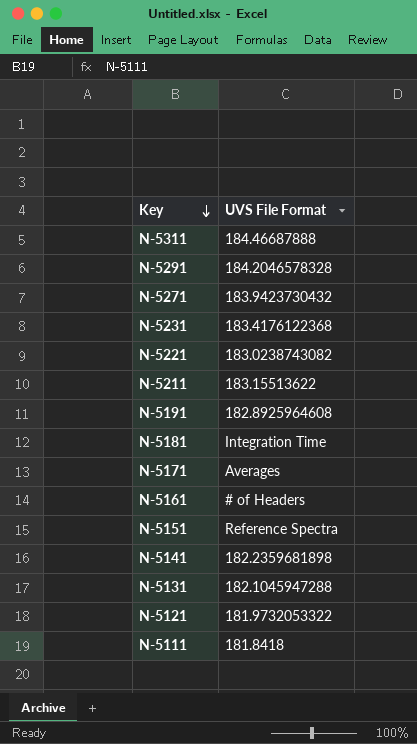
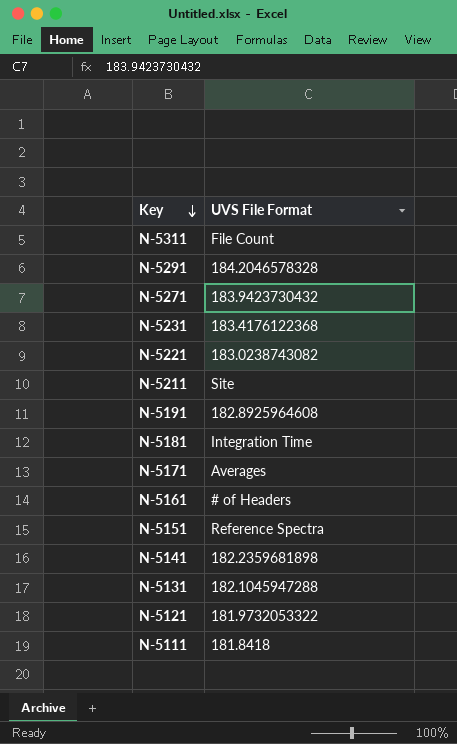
N-5311 | UVS File Format: 184.46687888 -> File Count
N-5211 | UVS File Format: 183.15513622 -> Site

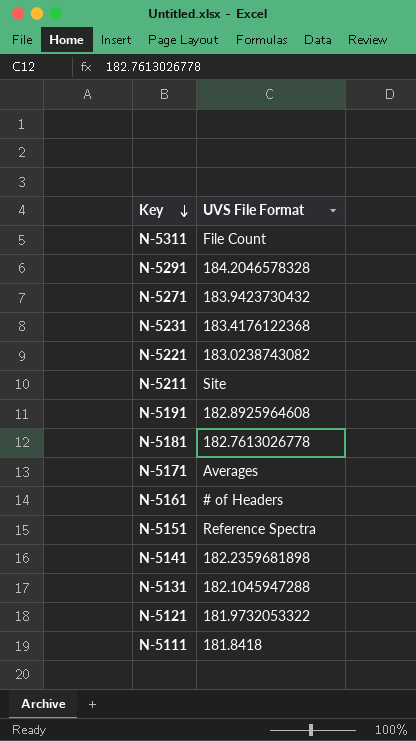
N-5181 | UVS File Format: Integration Time -> 182.7613026778

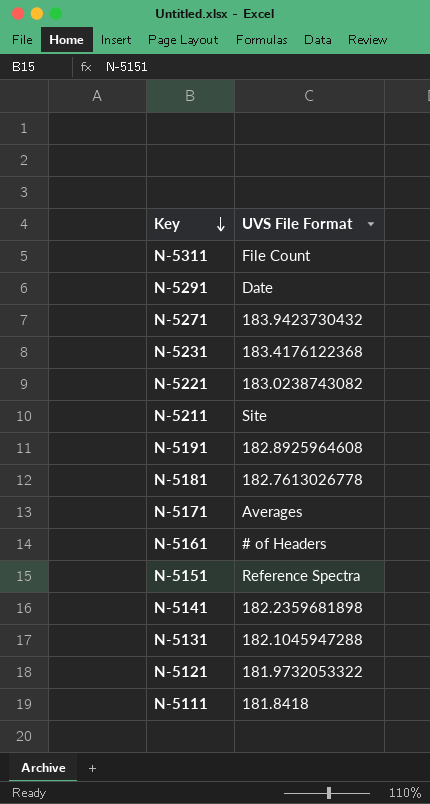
N-5291 | UVS File Format: 184.2046578328 -> Date

